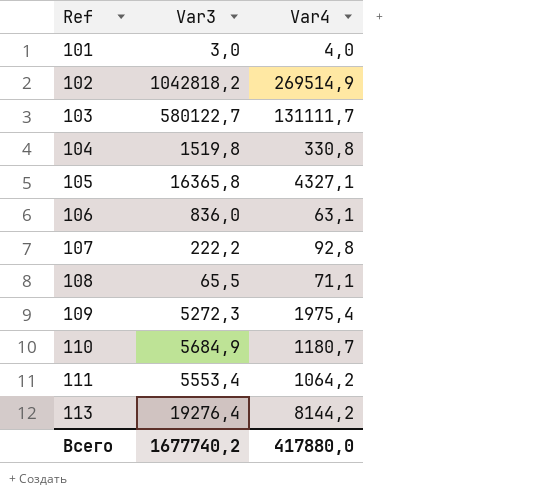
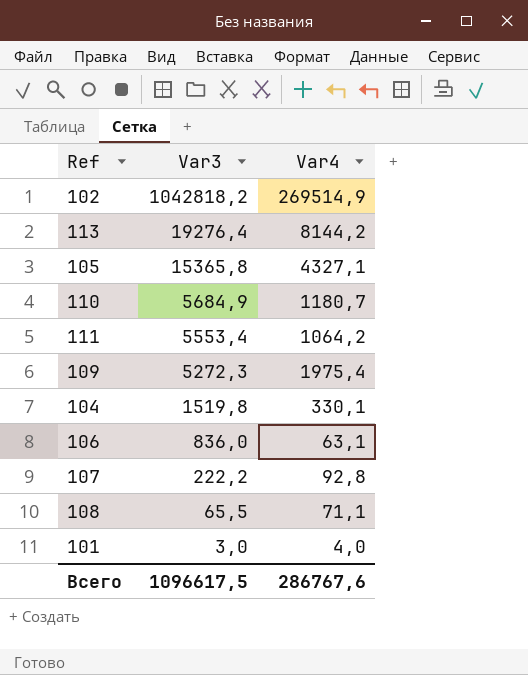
row order: Ref ascending -> Var3 descending
row 103: 580122,7 | 131111,7 -> none
105 | Var3: 16365,8 -> 15365,8
104 | Var4: 330,8 -> 330,1
Всего | Var3: 1677740,2 -> 1096617,5
Всего | Var4: 417880,0 -> 286767,6

